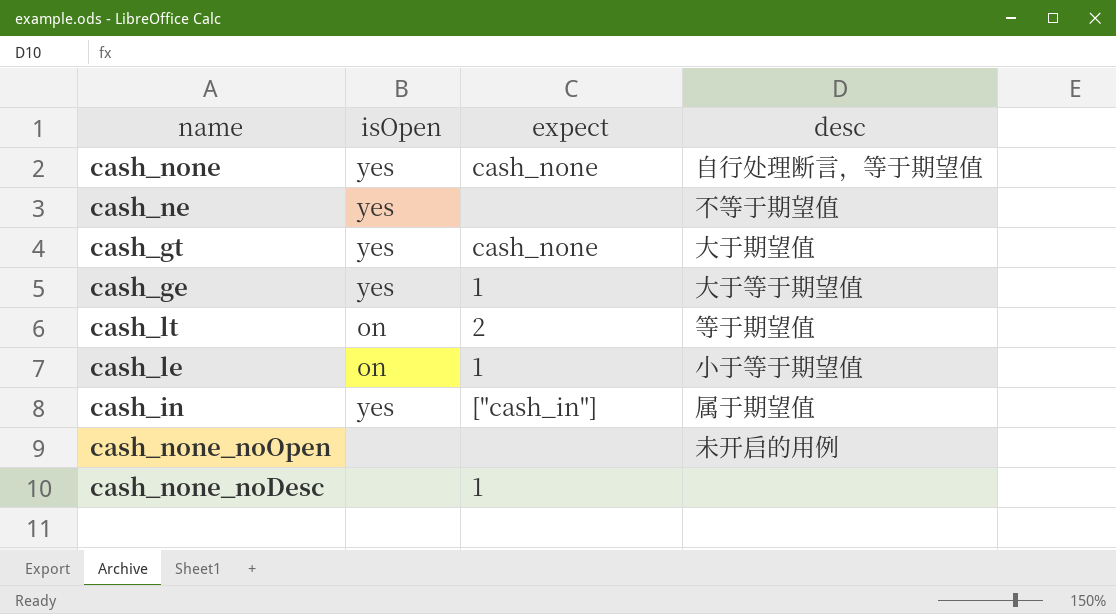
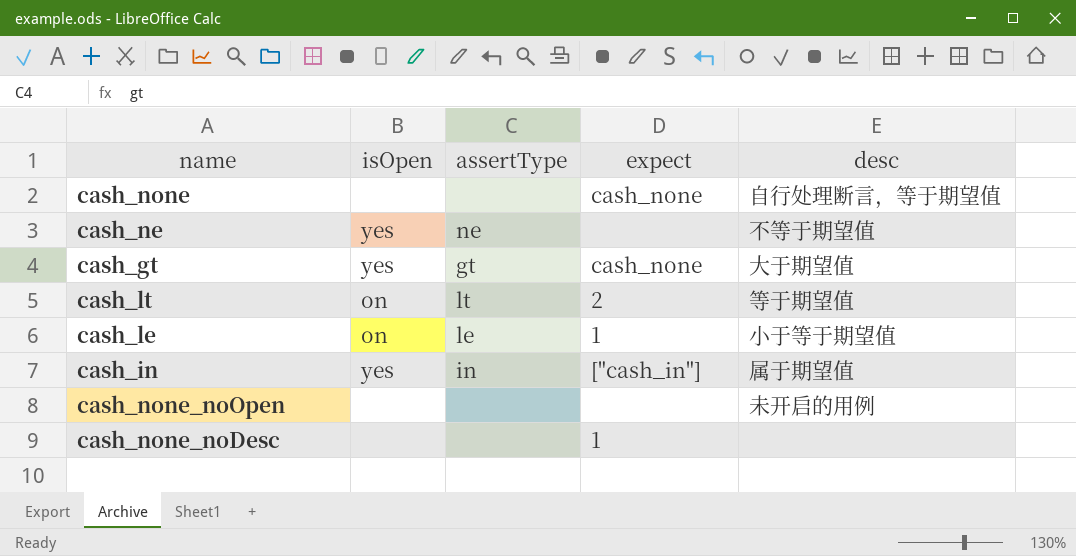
column assertType | position: none -> 3
row cash_ge: yes | 1 | 大于等于期望值 -> none
cash_none | isOpen: yes -> none

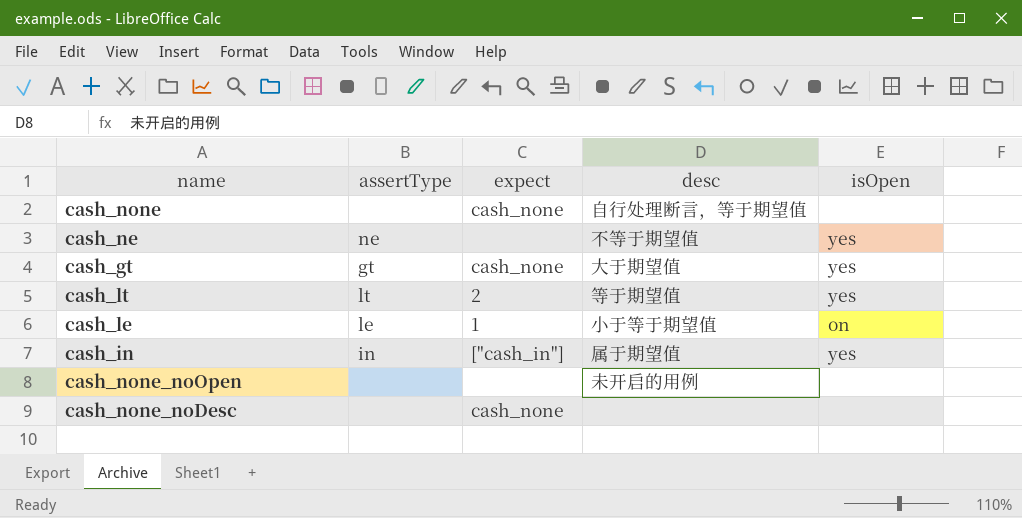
column isOpen | position: 2 -> 5
cash_lt | isOpen: on -> yes
cash_none_noDesc | expect: 1 -> cash_none

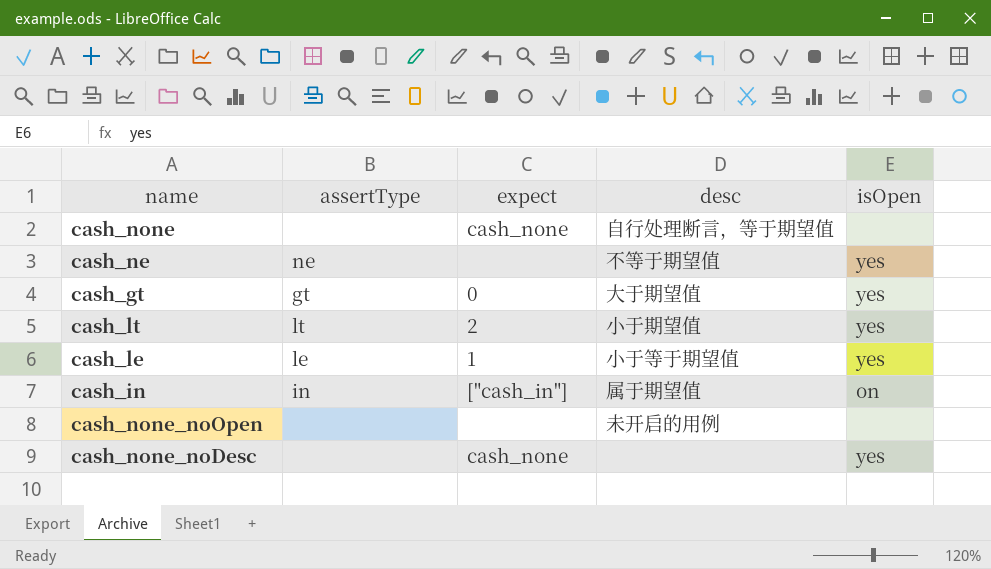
cash_gt | expect: cash_none -> 0
cash_lt | desc: 等于期望值 -> 小于期望值
cash_le | isOpen: on -> yes
cash_in | isOpen: yes -> on
cash_none_noDesc | isOpen: none -> yes

